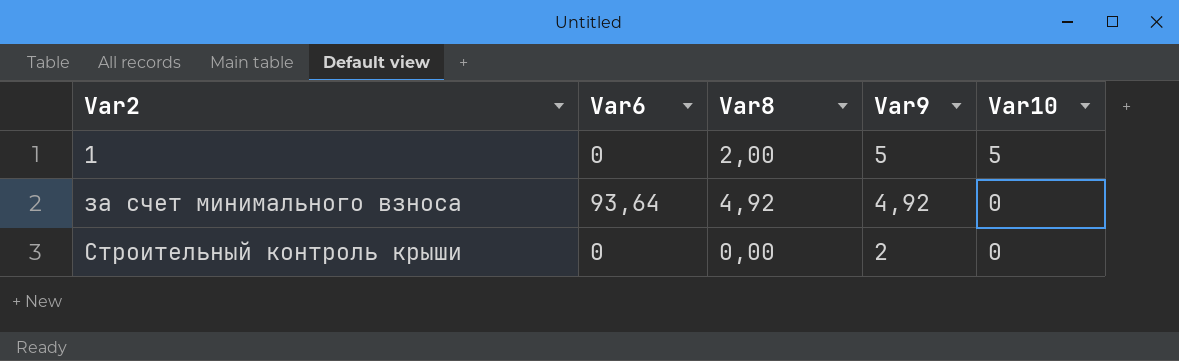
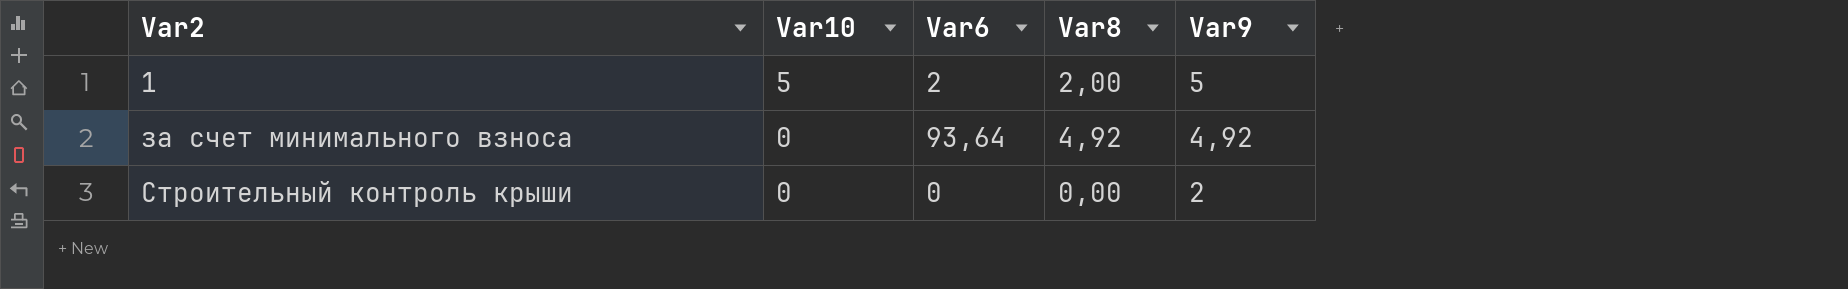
column Var10 | position: 5 -> 2
1 | Var6: 0 -> 2

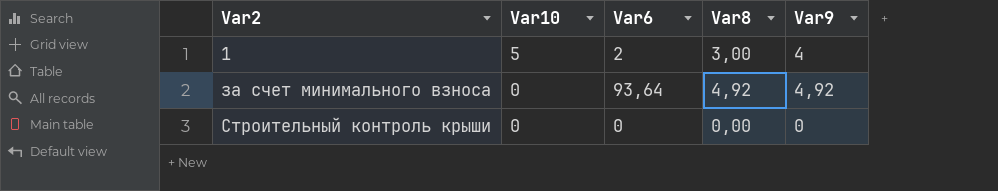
1 | Var8: 2,00 -> 3,00
1 | Var9: 5 -> 4
Строительный контроль крыши | Var9: 2 -> 0

